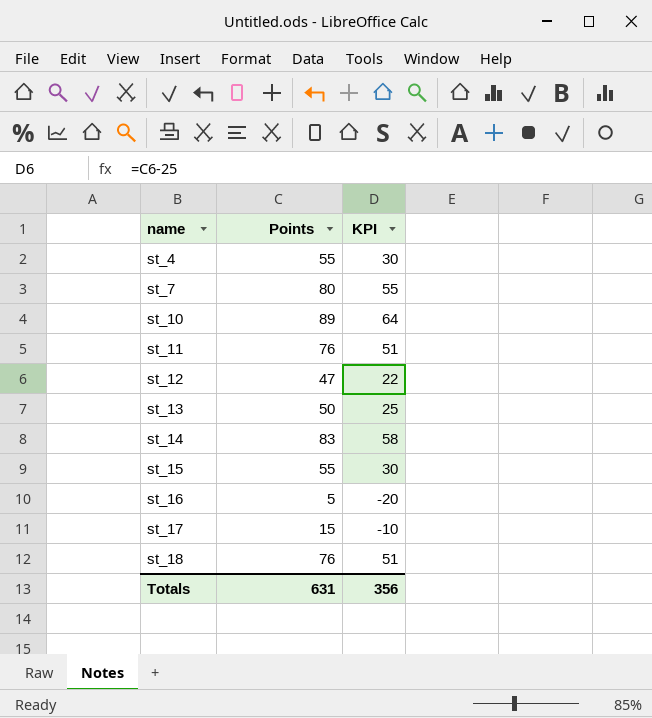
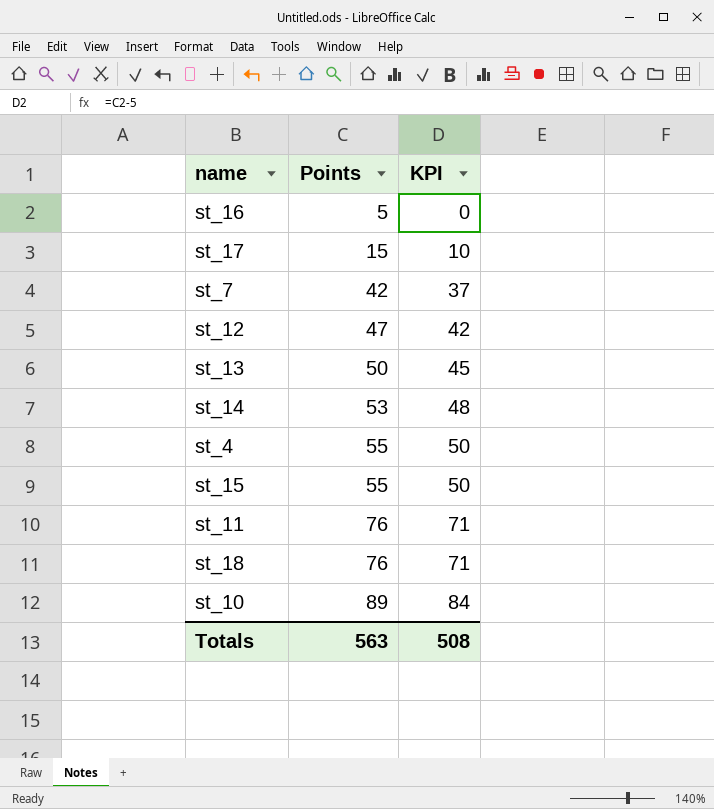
row order: name ascending -> Points ascending
column KPI | formula: [Points] - 25 -> [Points] - 5
st_7 | Points: 80 -> 42
st_14 | Points: 83 -> 53
Totals | Points: 631 -> 563
Totals | KPI: 356 -> 508

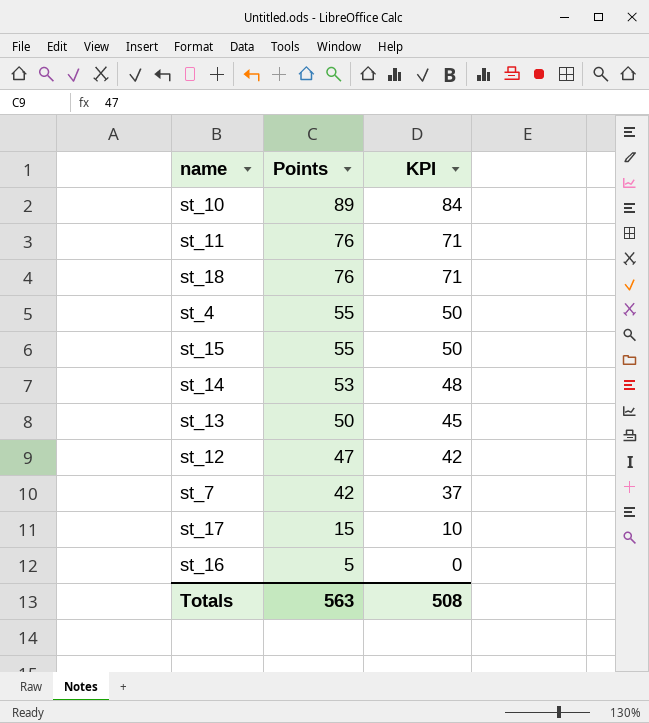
row order: Points ascending -> Points descending

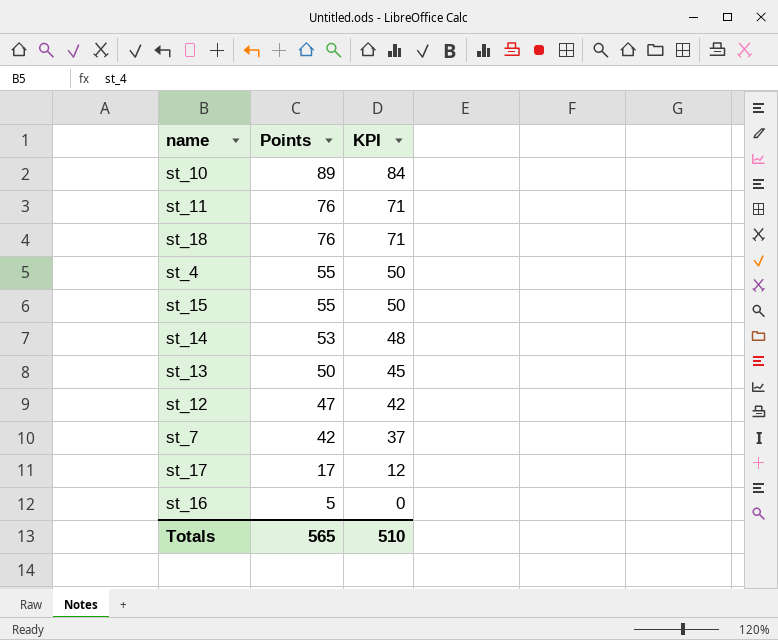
st_17 | Points: 15 -> 17
st_17 | KPI: 10 -> 12
Totals | Points: 563 -> 565
Totals | KPI: 508 -> 510

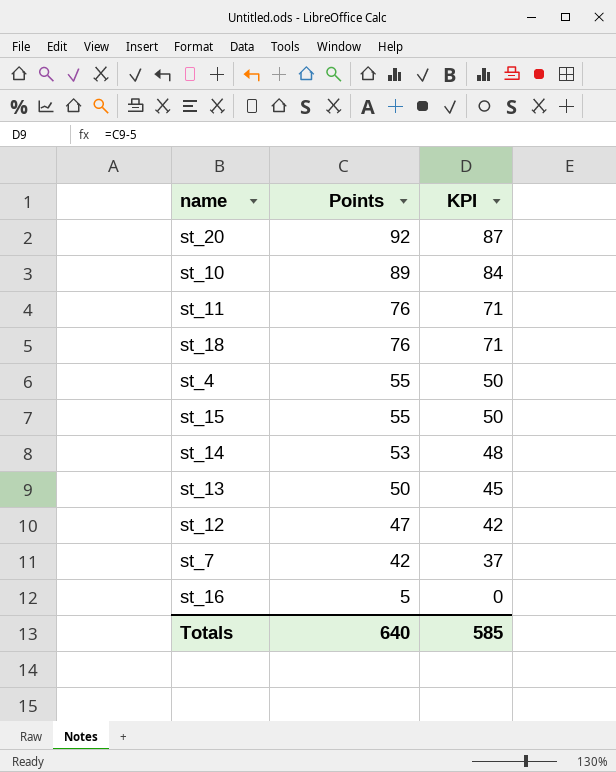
row st_17: 17 | 12 -> none
row st_20: none -> 92 | 87
Totals | Points: 565 -> 640
Totals | KPI: 510 -> 585

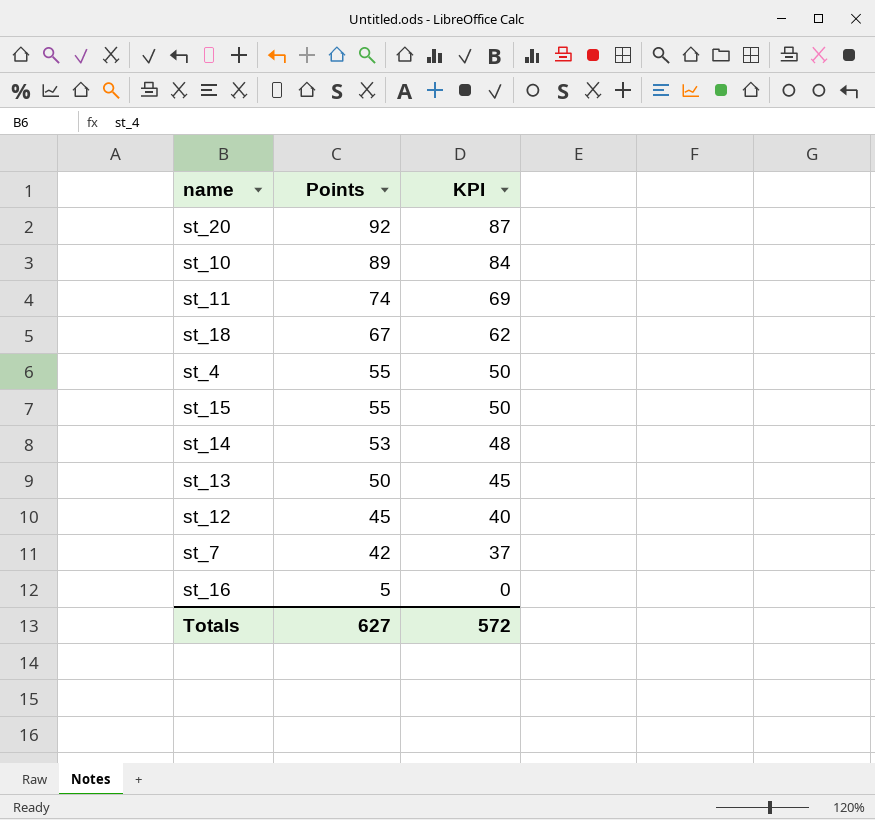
st_11 | Points: 76 -> 74
st_11 | KPI: 71 -> 69
st_18 | Points: 76 -> 67
st_18 | KPI: 71 -> 62
st_12 | Points: 47 -> 45
st_12 | KPI: 42 -> 40
Totals | Points: 640 -> 627
Totals | KPI: 585 -> 572

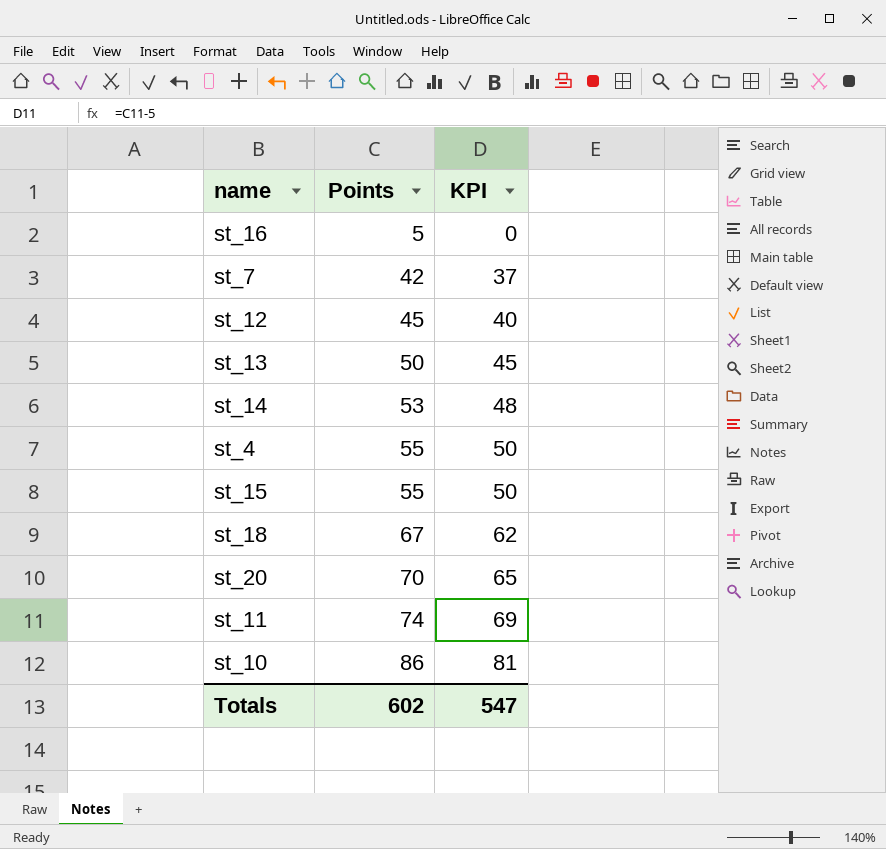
row order: Points descending -> Points ascending
st_20 | Points: 92 -> 70
st_20 | KPI: 87 -> 65
st_10 | Points: 89 -> 86
st_10 | KPI: 84 -> 81
Totals | Points: 627 -> 602
Totals | KPI: 572 -> 547

